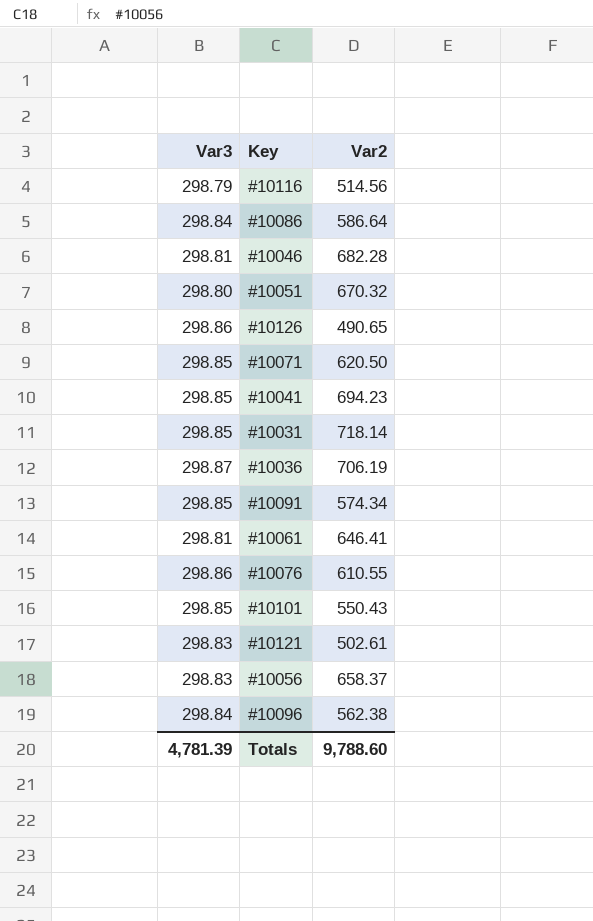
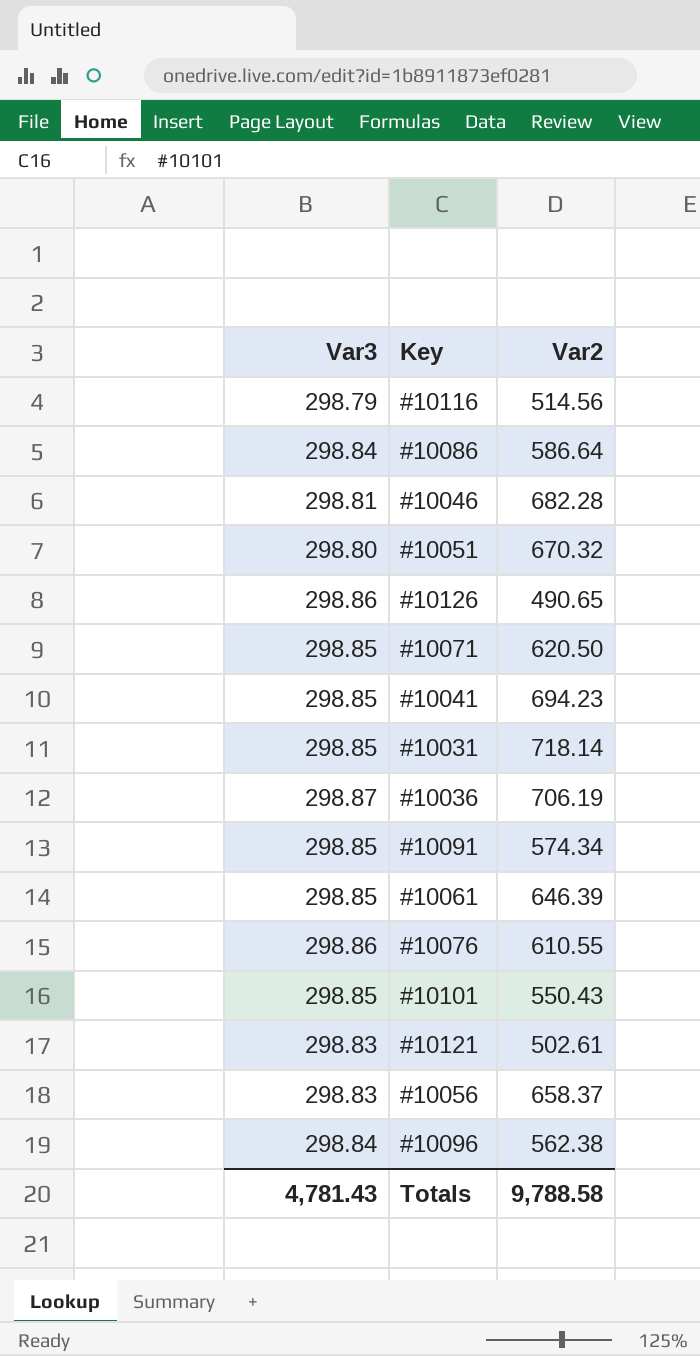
#10061 | Var3: 298.81 -> 298.85
#10061 | Var2: 646.41 -> 646.39
Totals | Var3: 4,781.39 -> 4,781.43
Totals | Var2: 9,788.60 -> 9,788.58

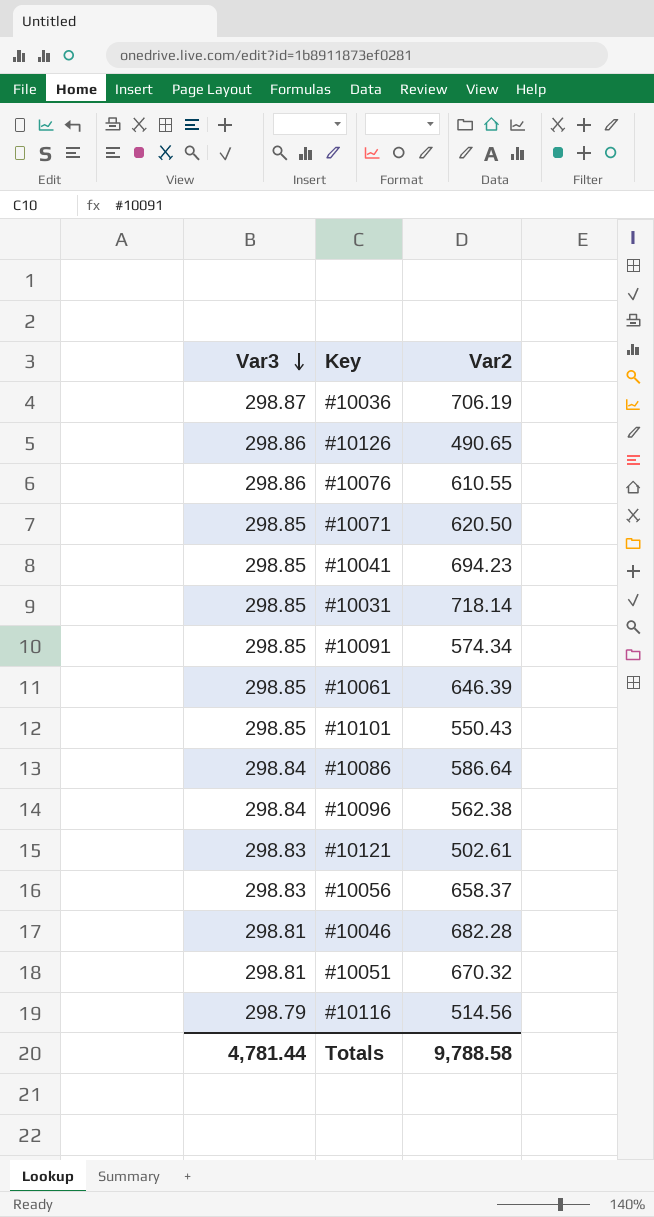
row order: none -> Var3 descending
#10051 | Var3: 298.80 -> 298.81
Totals | Var3: 4,781.43 -> 4,781.44

